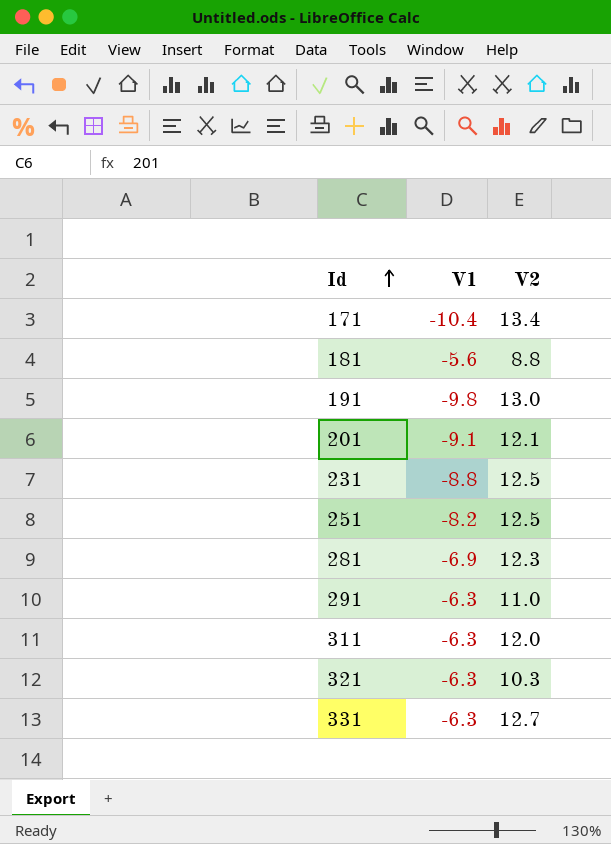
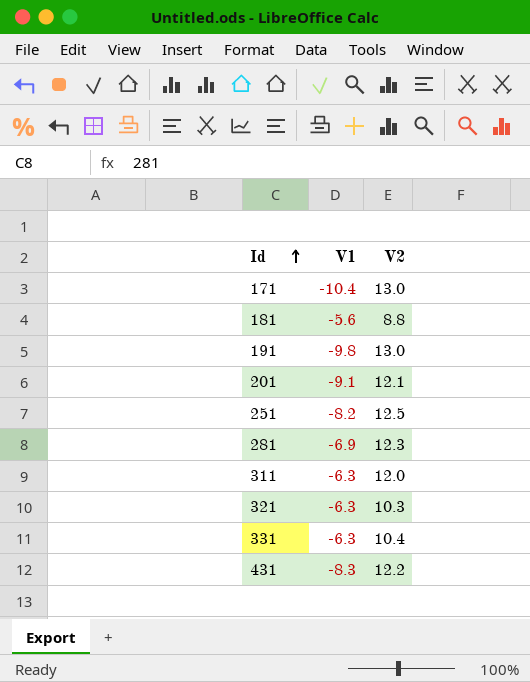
row 231: -8.8 | 12.5 -> none
row 291: -6.3 | 11.0 -> none
171 | V2: 13.4 -> 13.0
331 | V2: 12.7 -> 10.4
row 431: none -> -8.3 | 12.2

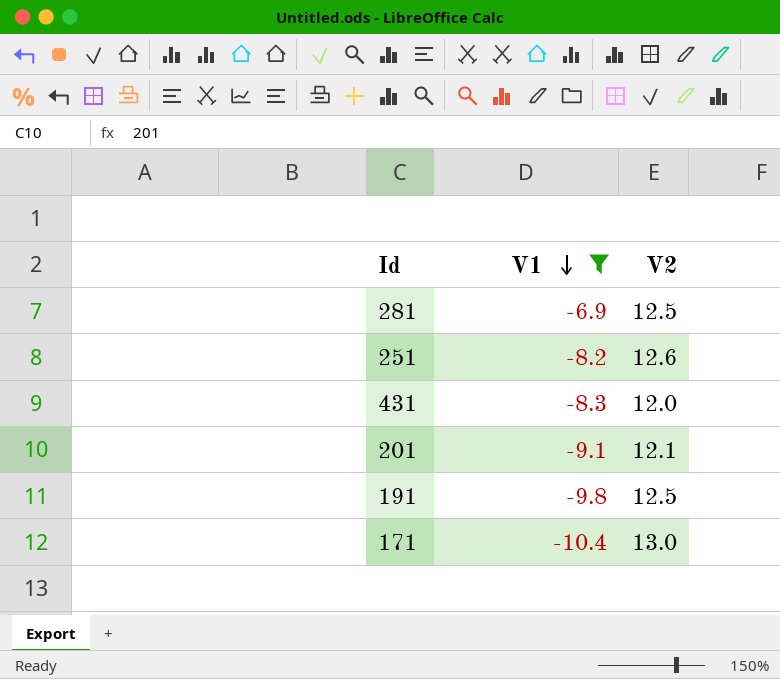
filter: none -> V1 <= -6.9
row order: Id ascending -> V1 descending
281 | V2: 12.3 -> 12.5
251 | V2: 12.5 -> 12.6
431 | V2: 12.2 -> 12.0
191 | V2: 13.0 -> 12.5

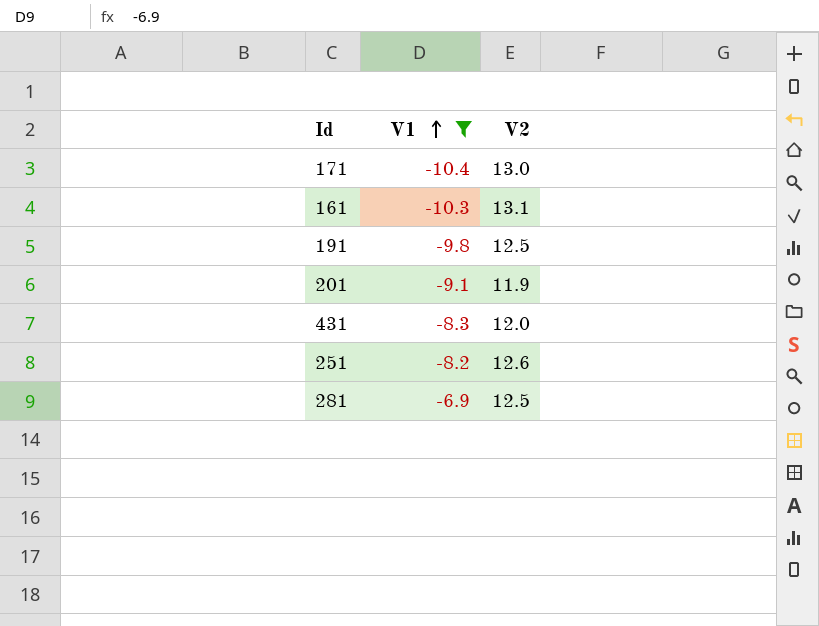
row order: V1 descending -> V1 ascending
row 161: none -> -10.3 | 13.1
201 | V2: 12.1 -> 11.9

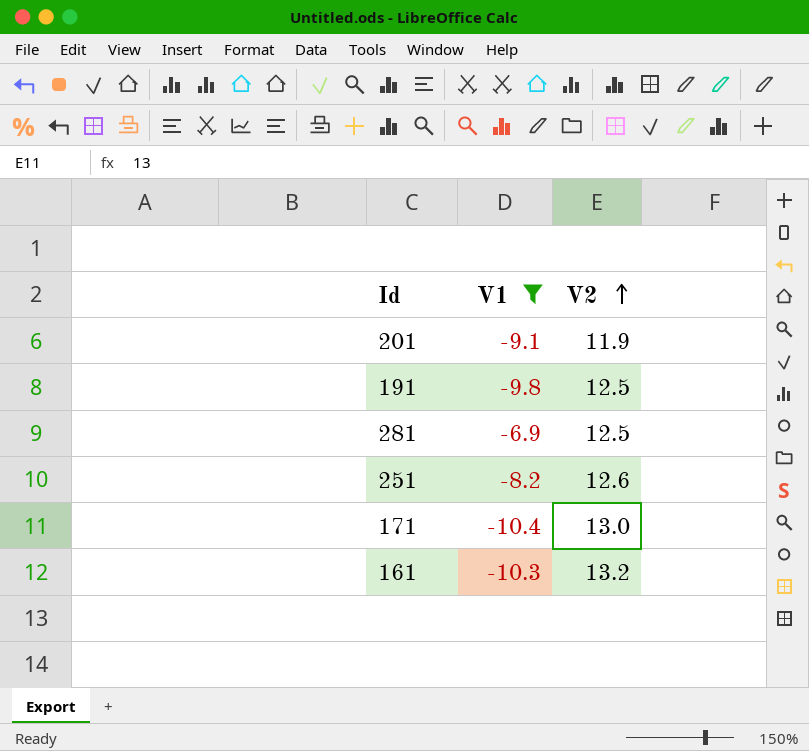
row order: V1 ascending -> V2 ascending
row 431: -8.3 | 12.0 -> none
161 | V2: 13.1 -> 13.2

